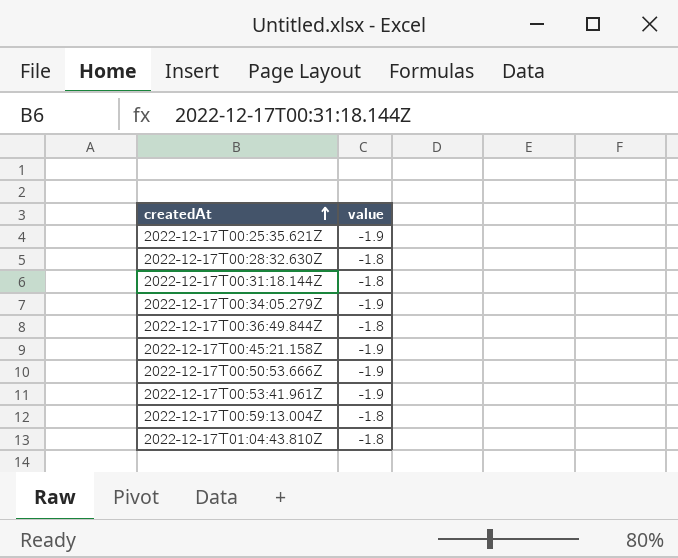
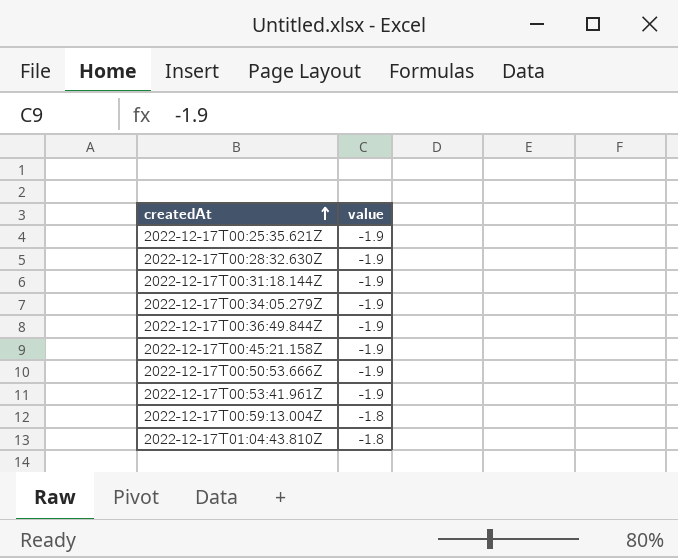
2022-12-17T00:28:32.630Z | value: -1.8 -> -1.9
2022-12-17T00:31:18.144Z | value: -1.8 -> -1.9
2022-12-17T00:36:49.844Z | value: -1.8 -> -1.9

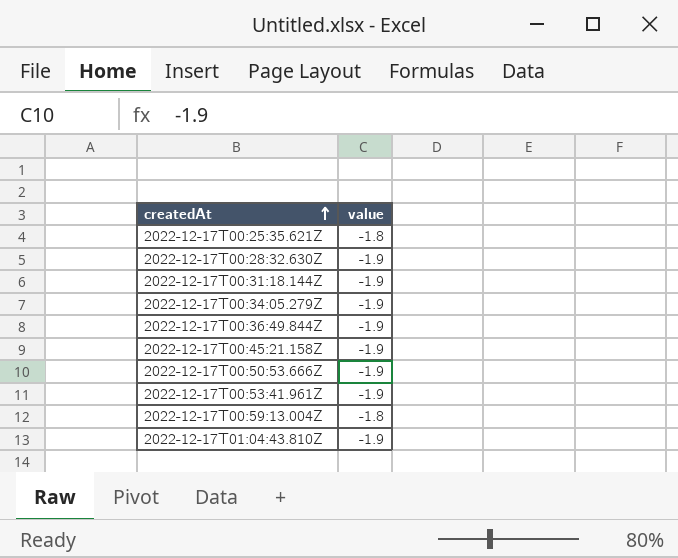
2022-12-17T00:25:35.621Z | value: -1.9 -> -1.8
2022-12-17T01:04:43.810Z | value: -1.8 -> -1.9

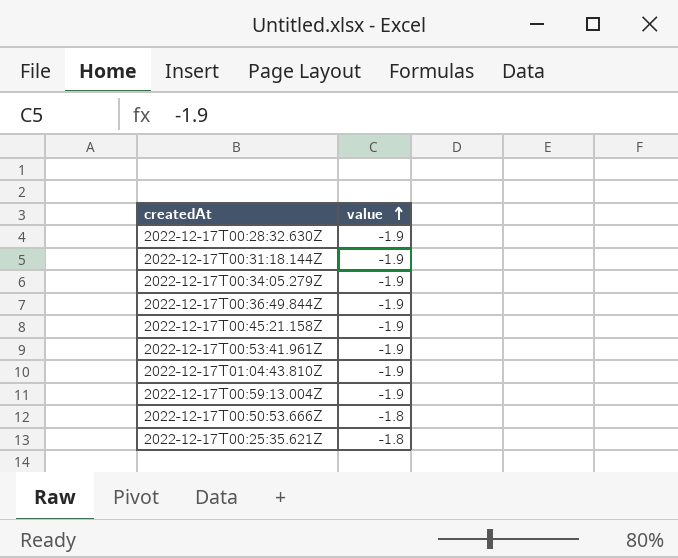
row order: createdAt ascending -> value ascending
2022-12-17T00:59:13.004Z | value: -1.8 -> -1.9
2022-12-17T00:50:53.666Z | value: -1.9 -> -1.8

